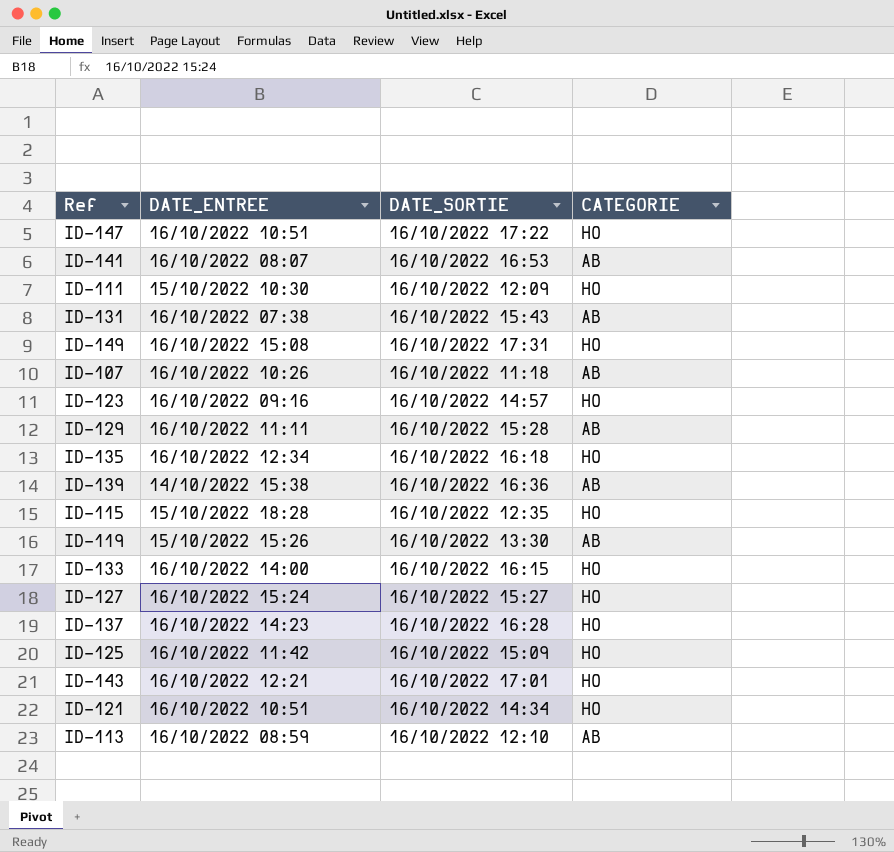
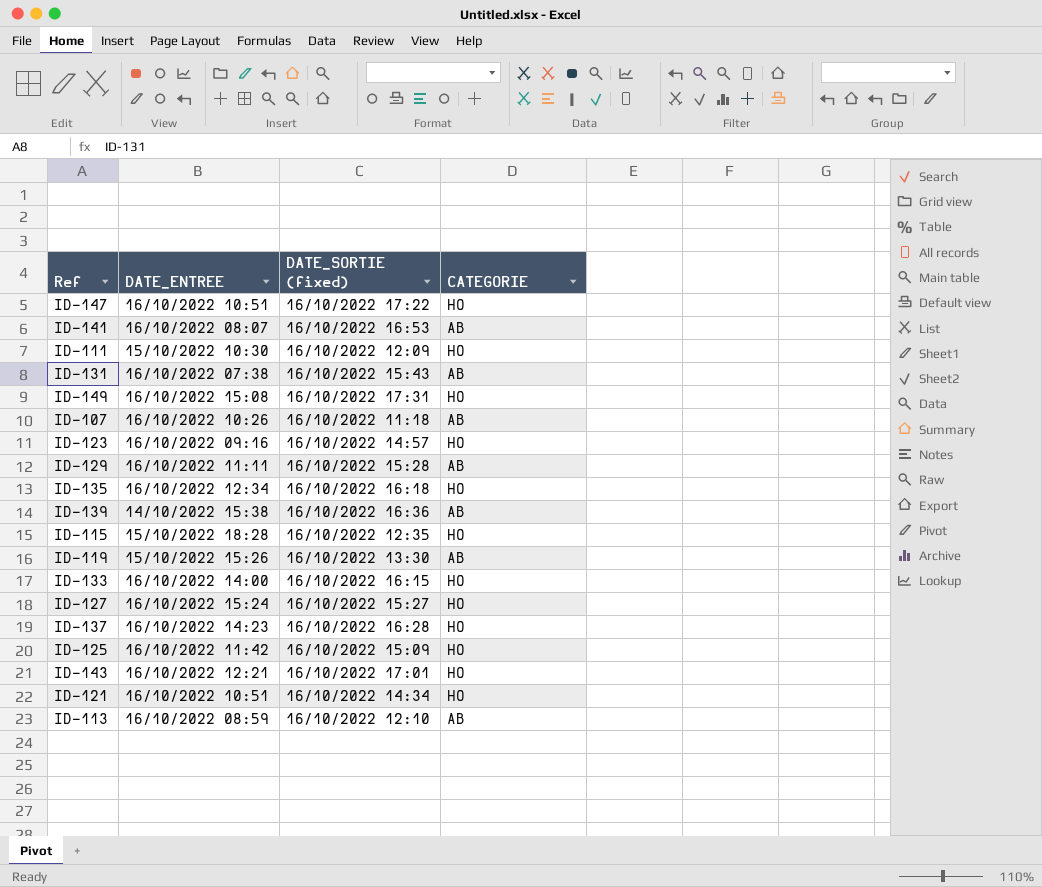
column name: DATE_SORTIE -> DATE_SORTIE (fixed)

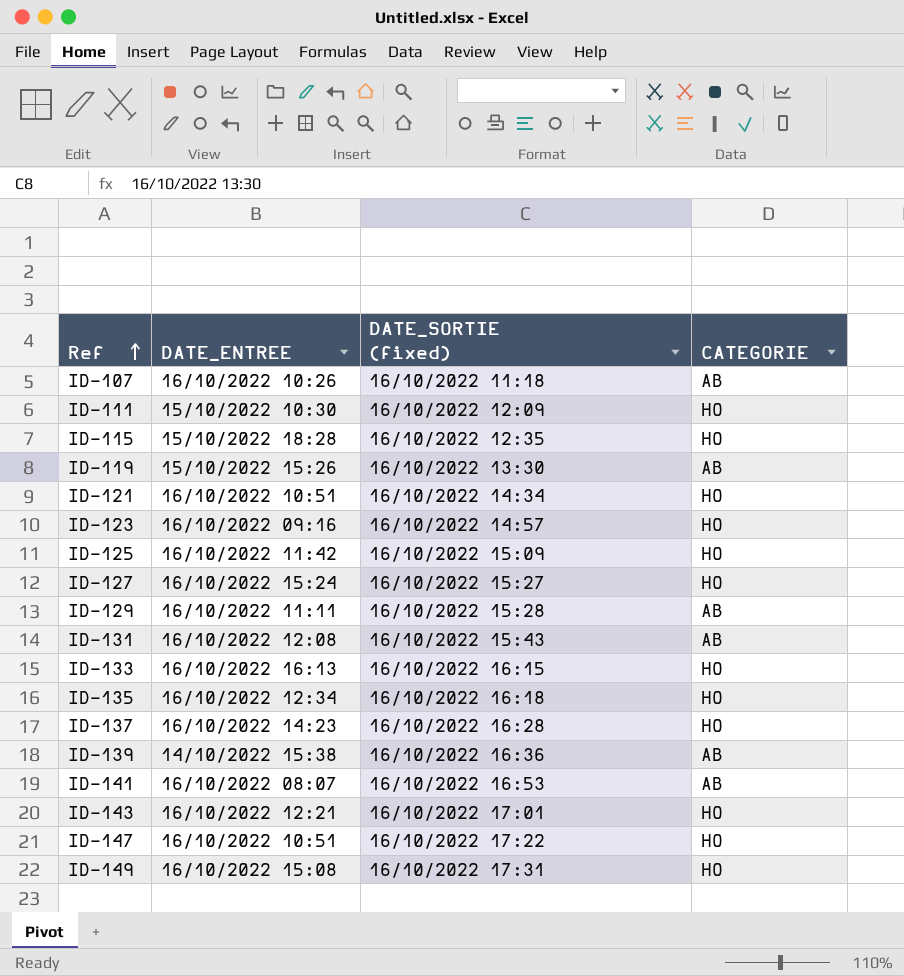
row order: none -> Ref ascending
row ID-113: 16/10/2022 08:59 | 16/10/2022 12:10 | AB -> none
ID-131 | DATE_ENTREE: 16/10/2022 07:38 -> 16/10/2022 12:08
ID-133 | DATE_ENTREE: 16/10/2022 14:00 -> 16/10/2022 16:13

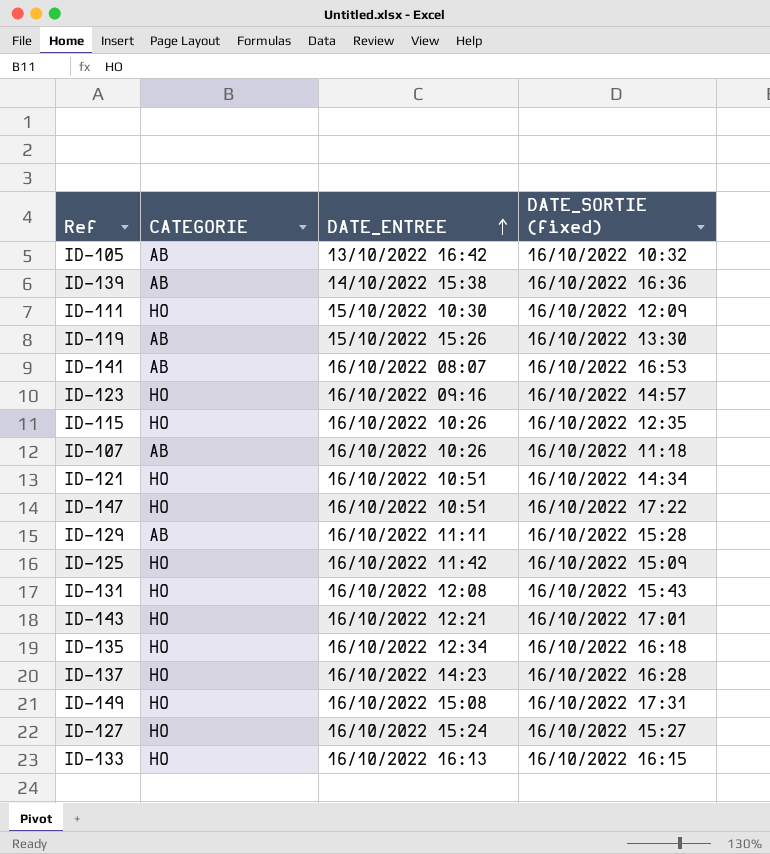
row order: Ref ascending -> DATE_ENTREE ascending
column CATEGORIE | position: 4 -> 2
row ID-105: none -> AB | 13/10/2022 16:42 | 16/10/2022 10:32
ID-115 | DATE_ENTREE: 15/10/2022 18:28 -> 16/10/2022 10:26
ID-131 | CATEGORIE: AB -> HO

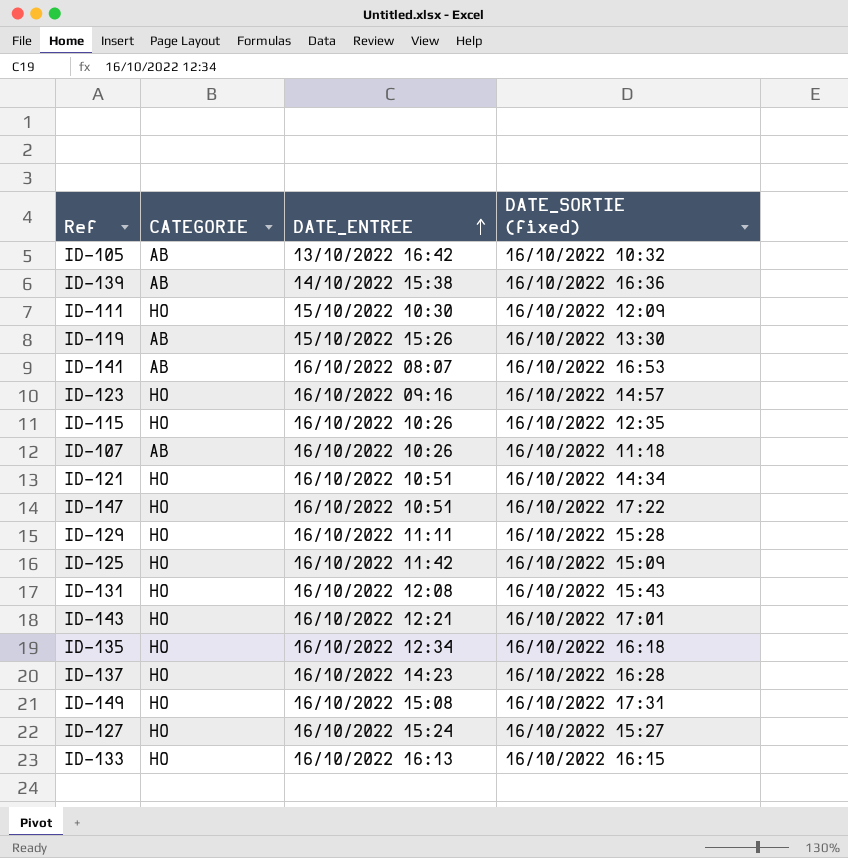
ID-129 | CATEGORIE: AB -> HO

